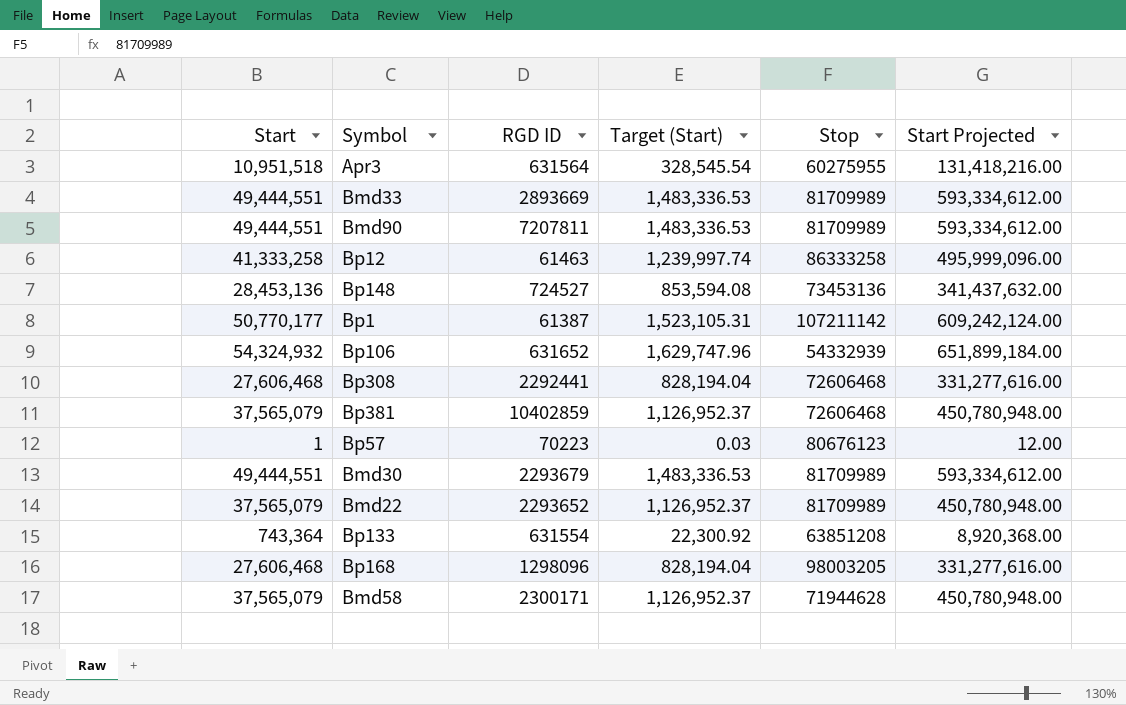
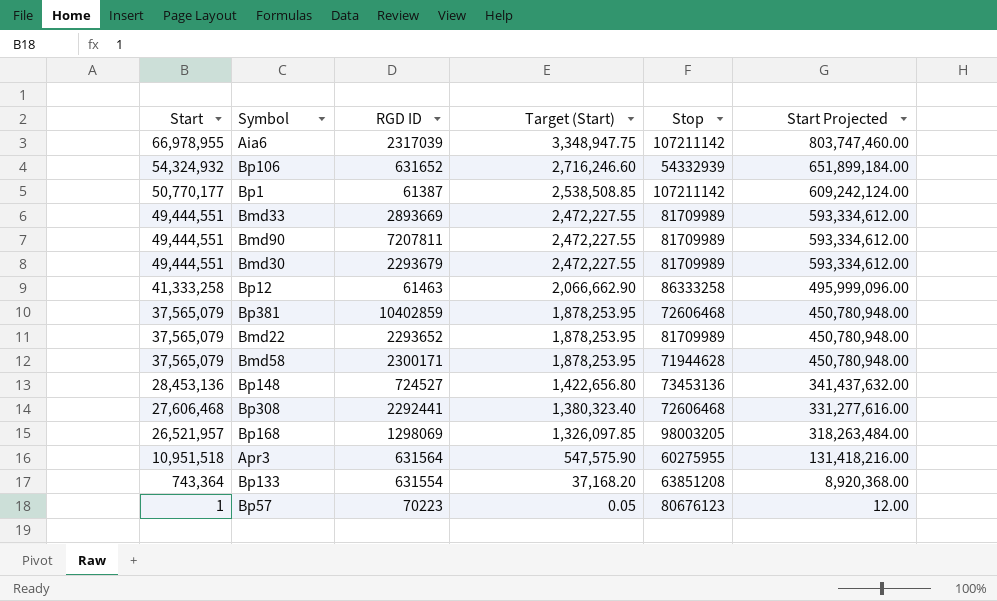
row order: none -> Start descending
column Target (Start) | formula: [Start] * 0.03 -> [Start] * 0.05
row Aia6: none -> 66,978,955 | 2317039 | 3,348,947.75 | 107211142 | 803,747,460.00
Bp168 | Start: 27,606,468 -> 26,521,957
Bp168 | RGD ID: 1298096 -> 1298069
Bp168 | Start Projected: 331,277,616.00 -> 318,263,484.00

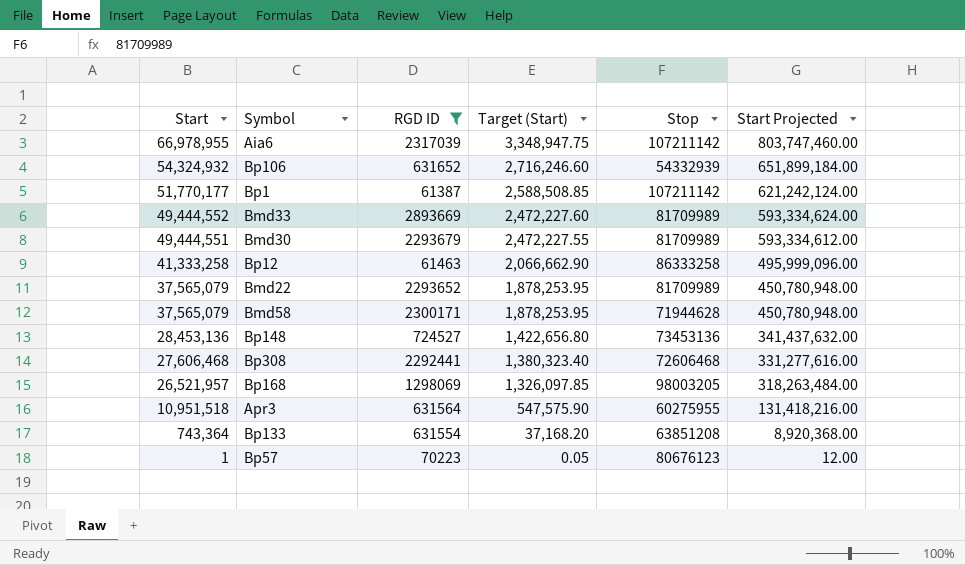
filter: none -> RGD ID <= 2893669
Bp1 | Start: 50,770,177 -> 51,770,177
Bp1 | Target (Start): 2,538,508.85 -> 2,588,508.85
Bp1 | Start Projected: 609,242,124.00 -> 621,242,124.00
Bmd33 | Start: 49,444,551 -> 49,444,552
Bmd33 | Target (Start): 2,472,227.55 -> 2,472,227.60
Bmd33 | Start Projected: 593,334,612.00 -> 593,334,624.00

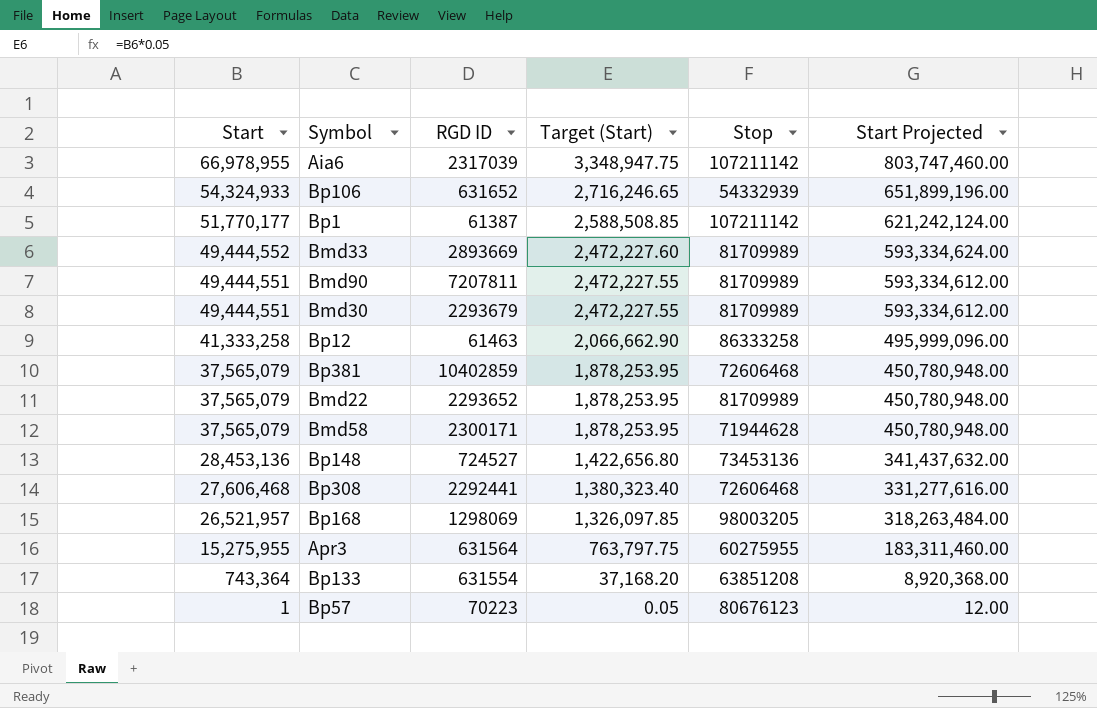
filter: RGD ID <= 2893669 -> none
Bp106 | Start: 54,324,932 -> 54,324,933
Bp106 | Target (Start): 2,716,246.60 -> 2,716,246.65
Bp106 | Start Projected: 651,899,184.00 -> 651,899,196.00
Apr3 | Start: 10,951,518 -> 15,275,955
Apr3 | Target (Start): 547,575.90 -> 763,797.75
Apr3 | Start Projected: 131,418,216.00 -> 183,311,460.00

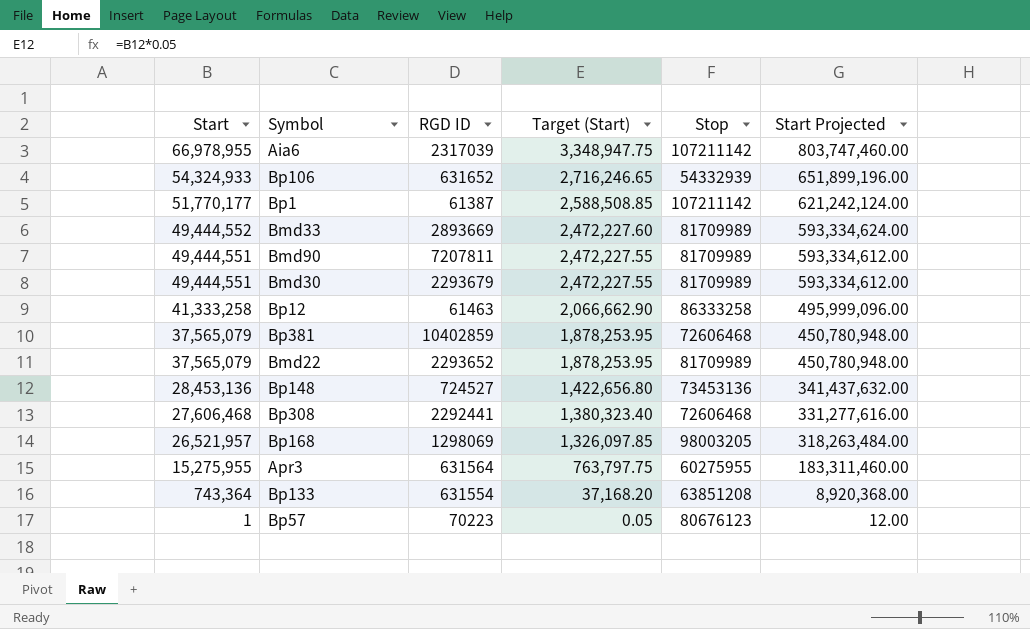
row Bmd58: 37,565,079 | 2300171 | 1,878,253.95 | 71944628 | 450,780,948.00 -> none

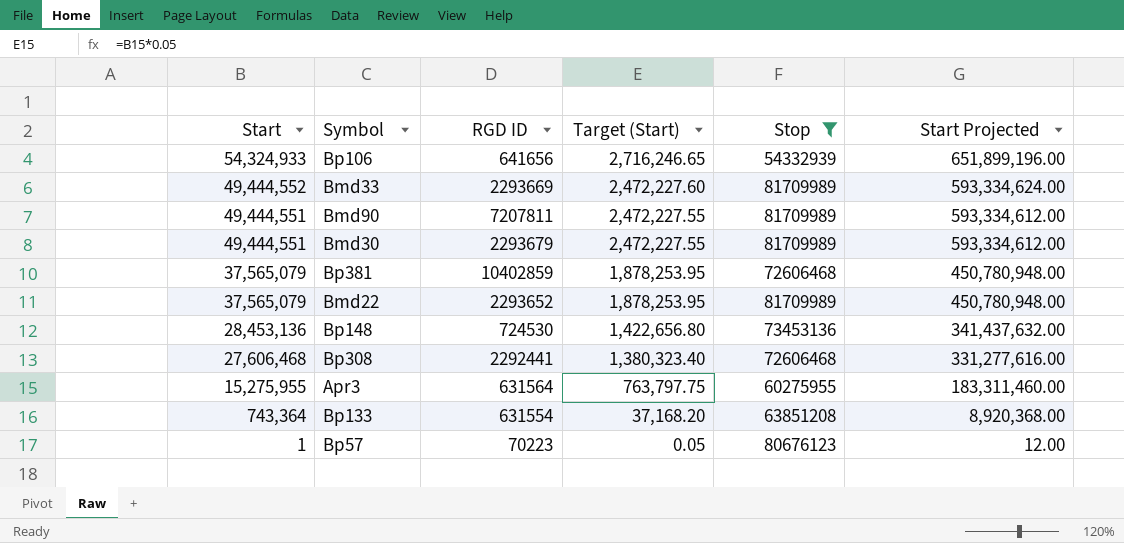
filter: none -> Stop <= 81709989
Bp106 | RGD ID: 631652 -> 641656
Bmd33 | RGD ID: 2893669 -> 2293669
Bp148 | RGD ID: 724527 -> 724530

